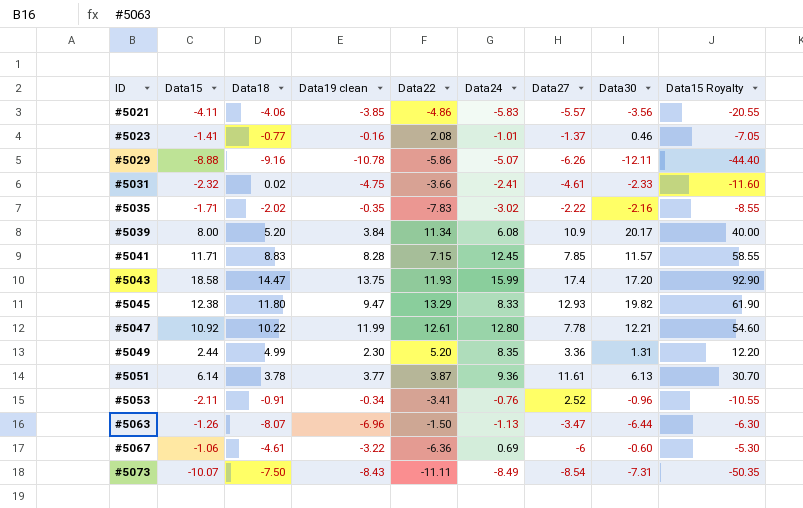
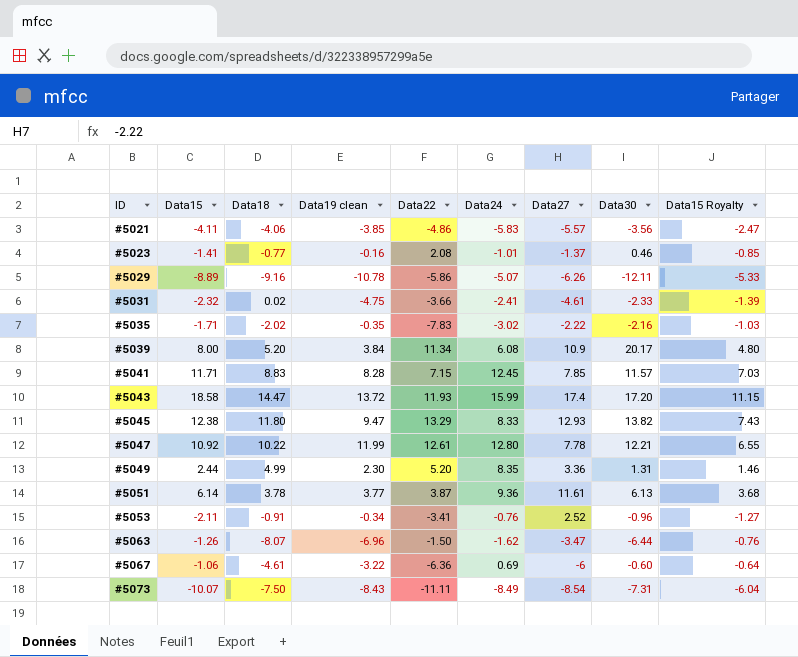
column Data15 Royalty | formula: [Data15] * 5 -> [Data15] * 0.6
#5029 | Data15: -8.88 -> -8.89
#5043 | Data19 clean: 13.75 -> 13.72
#5045 | Data30: 19.82 -> 13.82
#5063 | Data24: -1.13 -> -1.62

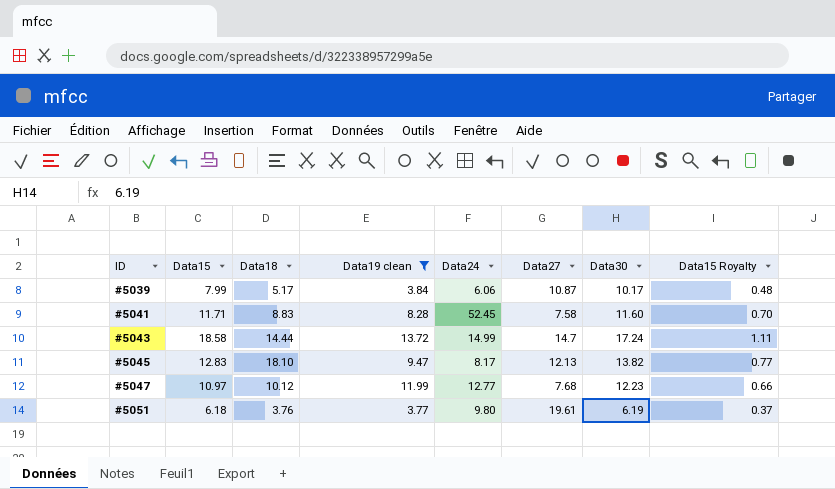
filter: none -> Data19 clean >= 3.77
column Data22 | position: 5 -> none
column Data15 Royalty | formula: [Data15] * 0.6 -> [Data15] * 0.06
#5039 | Data15: 8.00 -> 7.99
#5039 | Data18: 5.20 -> 5.17
#5039 | Data24: 6.08 -> 6.06
#5039 | Data27: 10.9 -> 10.87
#5039 | Data30: 20.17 -> 10.17
#5041 | Data24: 12.45 -> 52.45
#5041 | Data27: 7.85 -> 7.58
#5041 | Data30: 11.57 -> 11.60
#5043 | Data18: 14.47 -> 14.44
#5043 | Data24: 15.99 -> 14.99
#5043 | Data27: 17.4 -> 14.7
#5043 | Data30: 17.20 -> 17.24
#5045 | Data15: 12.38 -> 12.83
#5045 | Data18: 11.80 -> 18.10
#5045 | Data24: 8.33 -> 8.17
#5045 | Data27: 12.93 -> 12.13
#5047 | Data15: 10.92 -> 10.97
#5047 | Data18: 10.22 -> 10.12
#5047 | Data24: 12.80 -> 12.77
#5047 | Data27: 7.78 -> 7.68
#5047 | Data30: 12.21 -> 12.23
#5051 | Data15: 6.14 -> 6.18
#5051 | Data18: 3.78 -> 3.76
#5051 | Data24: 9.36 -> 9.80
#5051 | Data27: 11.61 -> 19.61
#5051 | Data30: 6.13 -> 6.19

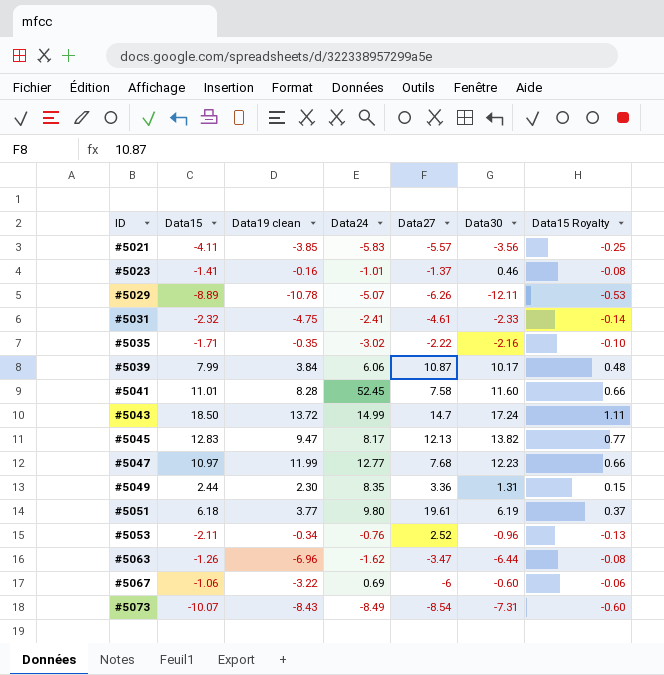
filter: Data19 clean >= 3.77 -> none
column Data18 | position: 3 -> none
#5041 | Data15: 11.71 -> 11.01
#5041 | Data15 Royalty: 0.70 -> 0.66
#5043 | Data15: 18.58 -> 18.50

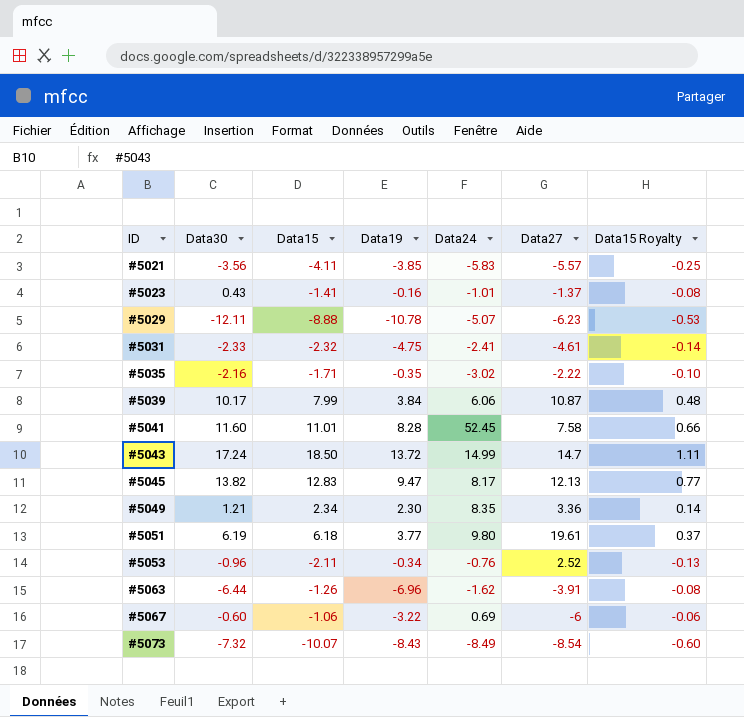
column Data30 | position: 6 -> 2
column name: Data19 clean -> Data19
row #5047: 10.97 | 11.99 | 12.77 | 7.68 | 12.23 | 0.66 -> none
#5023 | Data30: 0.46 -> 0.43
#5029 | Data15: -8.89 -> -8.88
#5029 | Data27: -6.26 -> -6.23
#5049 | Data30: 1.31 -> 1.21
#5049 | Data15: 2.44 -> 2.34
#5049 | Data15 Royalty: 0.15 -> 0.14
#5063 | Data27: -3.47 -> -3.91
#5073 | Data30: -7.31 -> -7.32

